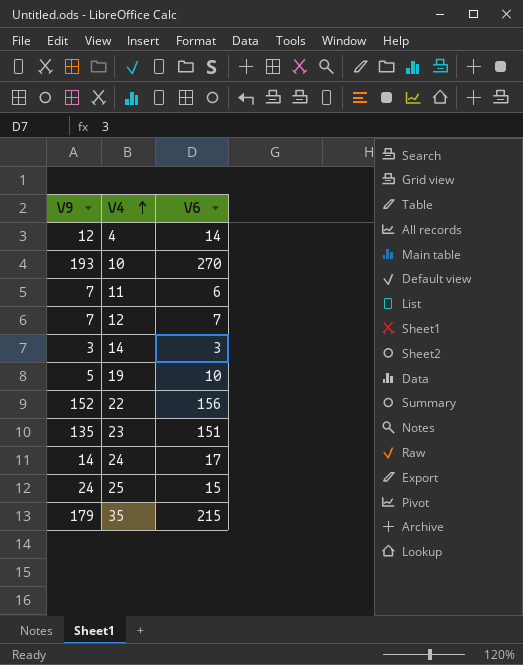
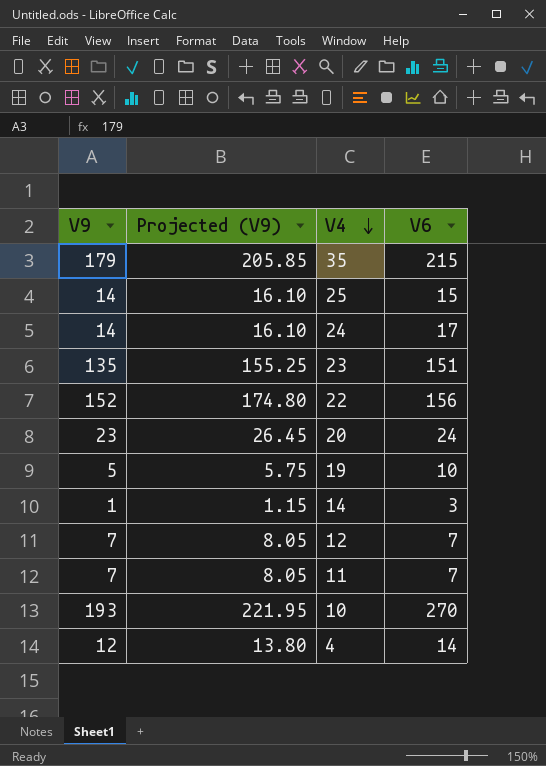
row order: V4 ascending -> V4 descending
column Projected (V9) | formula: none -> [V9] * 1.15
25 | V9: 24 -> 14
row 20: none -> 23 | 26.45 | 24
14 | V9: 3 -> 1
11 | V6: 6 -> 7

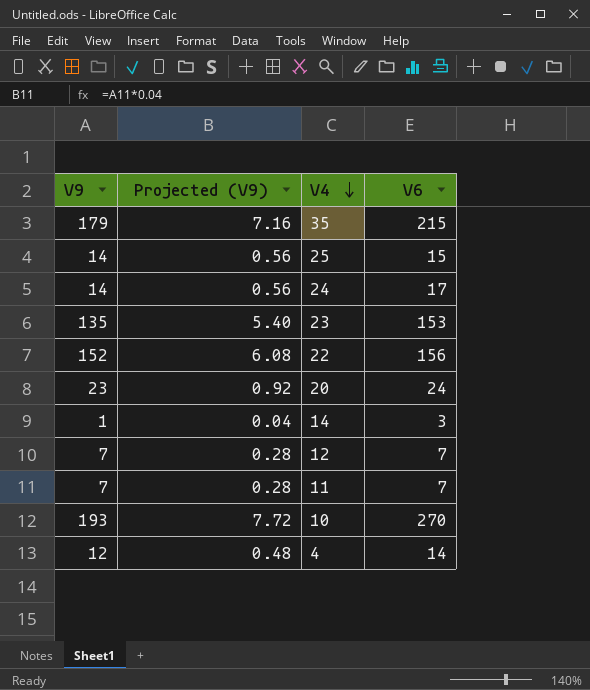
column Projected (V9) | formula: [V9] * 1.15 -> [V9] * 0.04
row 19: 5 | 5.75 | 10 -> none
23 | V6: 151 -> 153

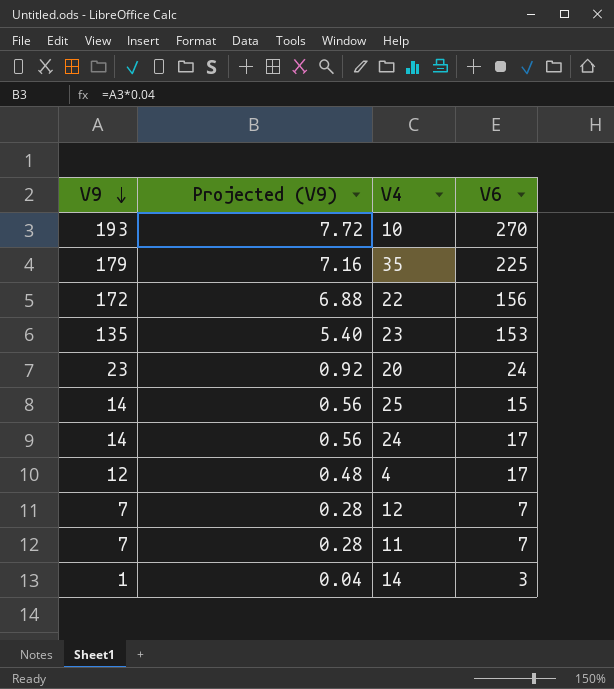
row order: V4 descending -> V9 descending
35 | V6: 215 -> 225
22 | V9: 152 -> 172
22 | Projected (V9): 6.08 -> 6.88
4 | V6: 14 -> 17

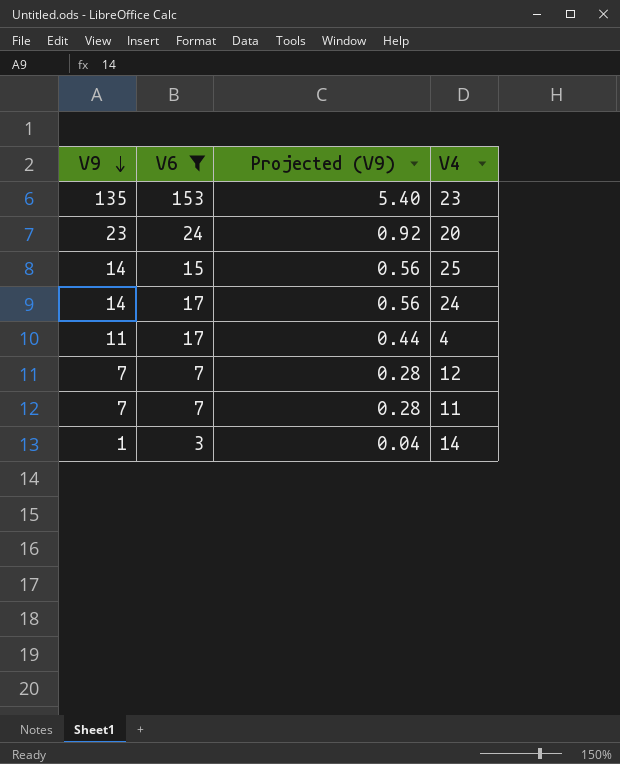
filter: none -> V6 <= 153
column V6 | position: 4 -> 2
4 | V9: 12 -> 11
4 | Projected (V9): 0.48 -> 0.44

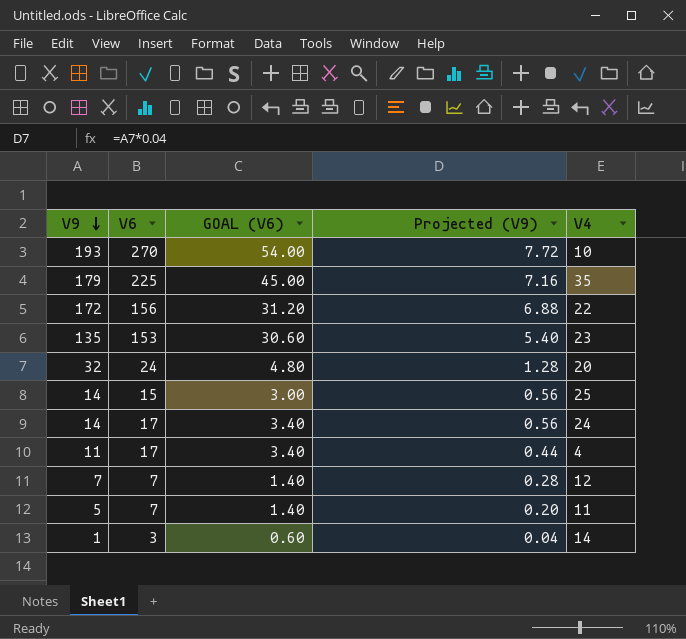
filter: V6 <= 153 -> none
column GOAL (V6) | formula: none -> [V6] * 0.2
20 | V9: 23 -> 32
20 | Projected (V9): 0.92 -> 1.28
11 | V9: 7 -> 5
11 | Projected (V9): 0.28 -> 0.20

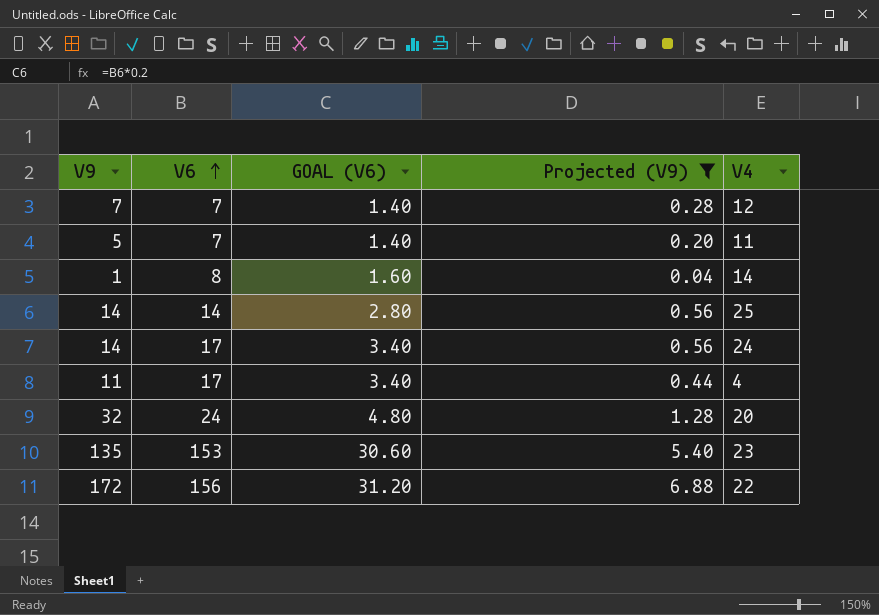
filter: none -> Projected (V9) <= 6.88
row order: V9 descending -> V6 ascending
14 | V6: 3 -> 8
14 | GOAL (V6): 0.60 -> 1.60
25 | V6: 15 -> 14
25 | GOAL (V6): 3.00 -> 2.80

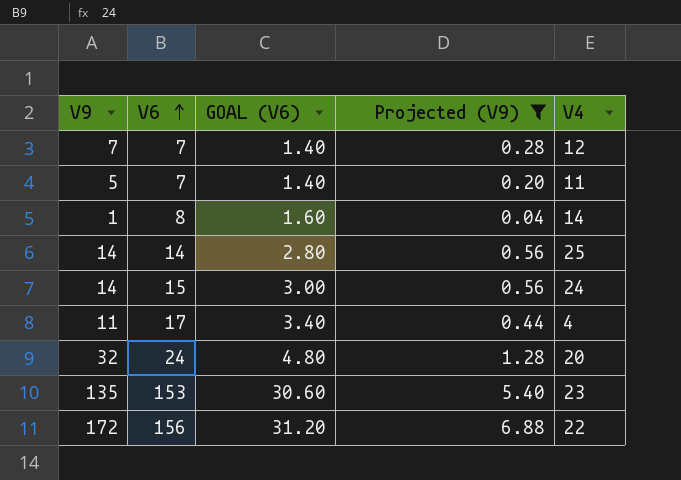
24 | V6: 17 -> 15
24 | GOAL (V6): 3.40 -> 3.00

